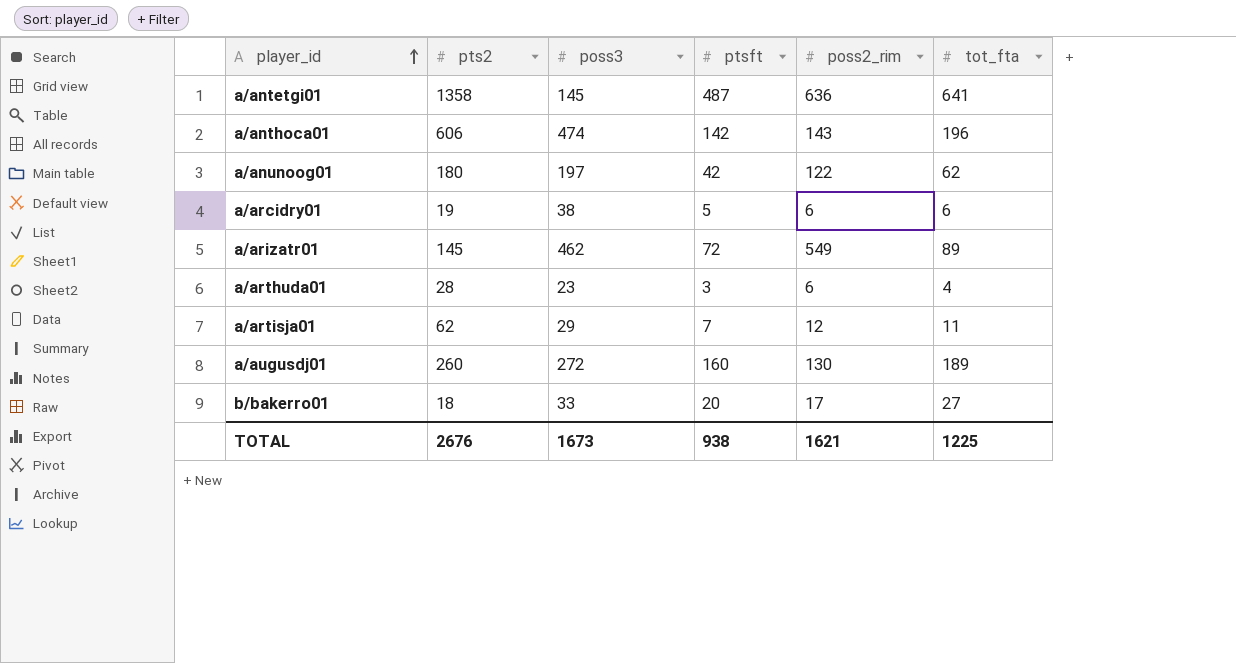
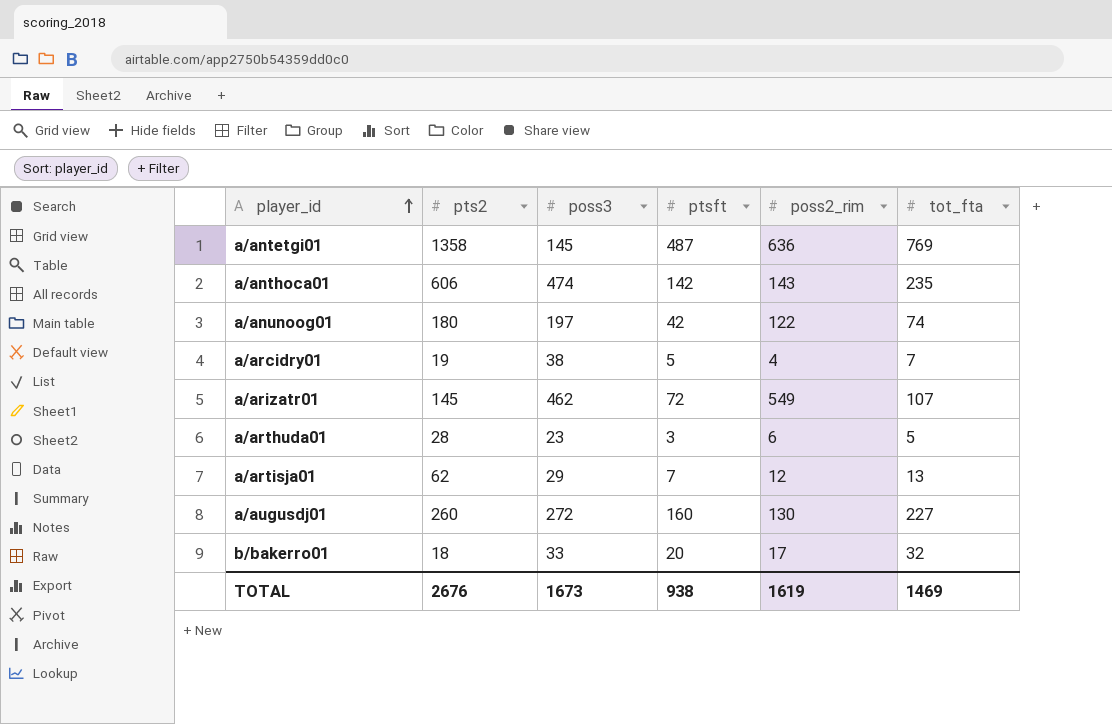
a/antetgi01 | tot_fta: 641 -> 769
a/anthoca01 | tot_fta: 196 -> 235
a/anunoog01 | tot_fta: 62 -> 74
a/arcidry01 | poss2_rim: 6 -> 4
a/arcidry01 | tot_fta: 6 -> 7
a/arizatr01 | tot_fta: 89 -> 107
a/arthuda01 | tot_fta: 4 -> 5
a/artisja01 | tot_fta: 11 -> 13
a/augusdj01 | tot_fta: 189 -> 227
b/bakerro01 | tot_fta: 27 -> 32
TOTAL | poss2_rim: 1621 -> 1619
TOTAL | tot_fta: 1225 -> 1469

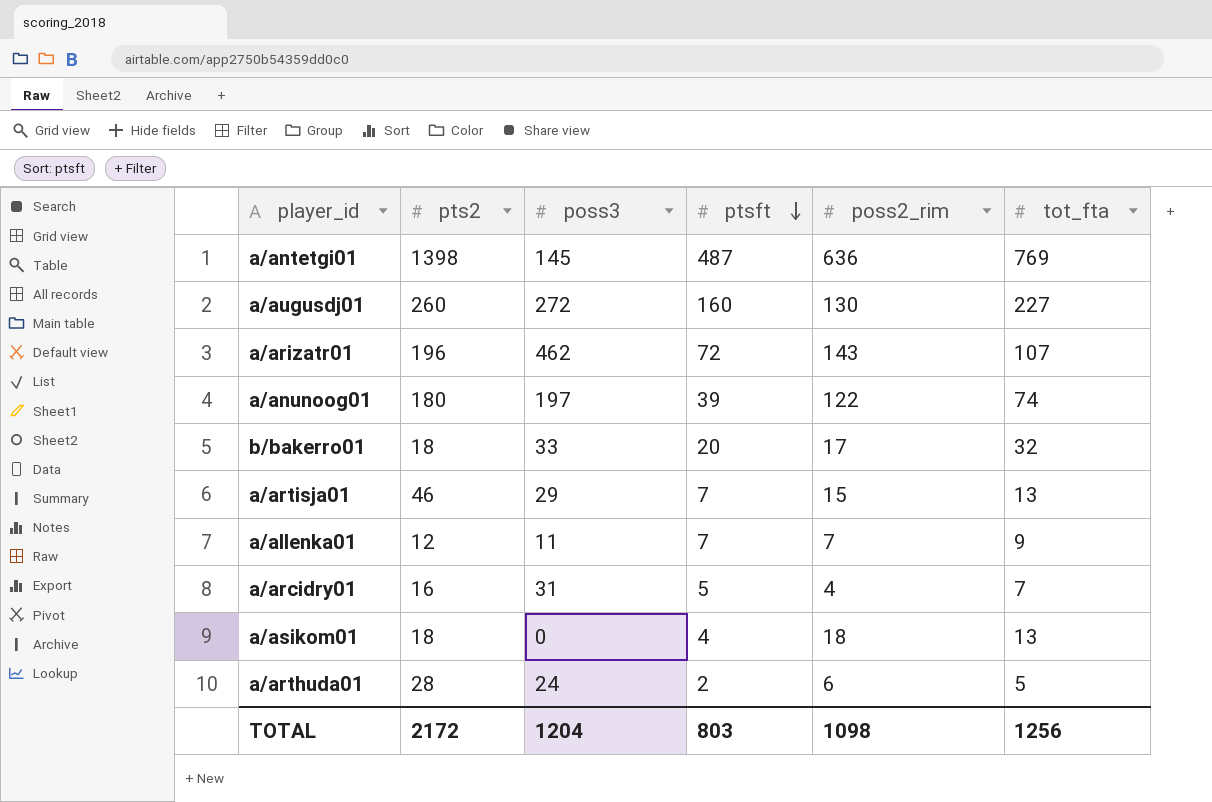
row order: player_id ascending -> ptsft descending
row a/anthoca01: 606 | 474 | 142 | 143 | 235 -> none
a/antetgi01 | pts2: 1358 -> 1398
a/arizatr01 | pts2: 145 -> 196
a/arizatr01 | poss2_rim: 549 -> 143
a/anunoog01 | ptsft: 42 -> 39
a/artisja01 | pts2: 62 -> 46
a/artisja01 | poss2_rim: 12 -> 15
row a/allenka01: none -> 12 | 11 | 7 | 7 | 9
a/arcidry01 | pts2: 19 -> 16
a/arcidry01 | poss3: 38 -> 31
row a/asikom01: none -> 18 | 0 | 4 | 18 | 13
a/arthuda01 | poss3: 23 -> 24
a/arthuda01 | ptsft: 3 -> 2
TOTAL | pts2: 2676 -> 2172
TOTAL | poss3: 1673 -> 1204
TOTAL | ptsft: 938 -> 803
TOTAL | poss2_rim: 1619 -> 1098
TOTAL | tot_fta: 1469 -> 1256

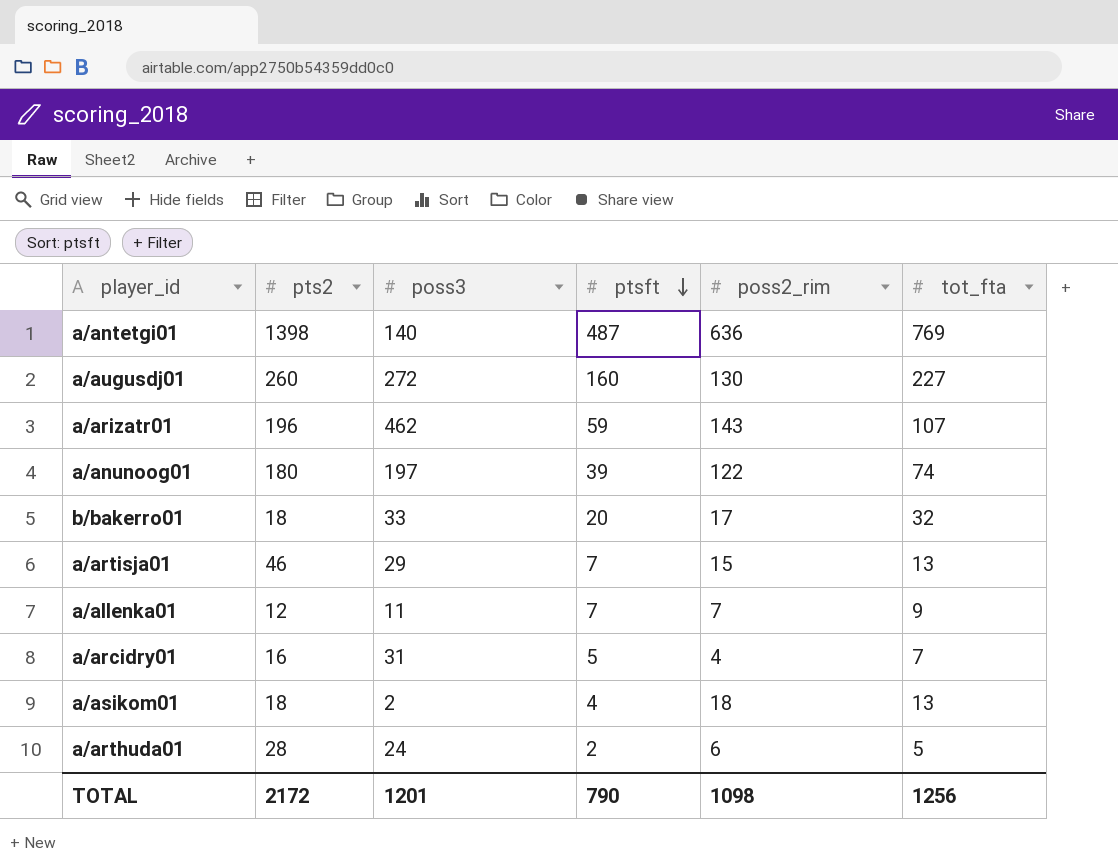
a/antetgi01 | poss3: 145 -> 140
a/arizatr01 | ptsft: 72 -> 59
a/asikom01 | poss3: 0 -> 2
TOTAL | poss3: 1204 -> 1201
TOTAL | ptsft: 803 -> 790

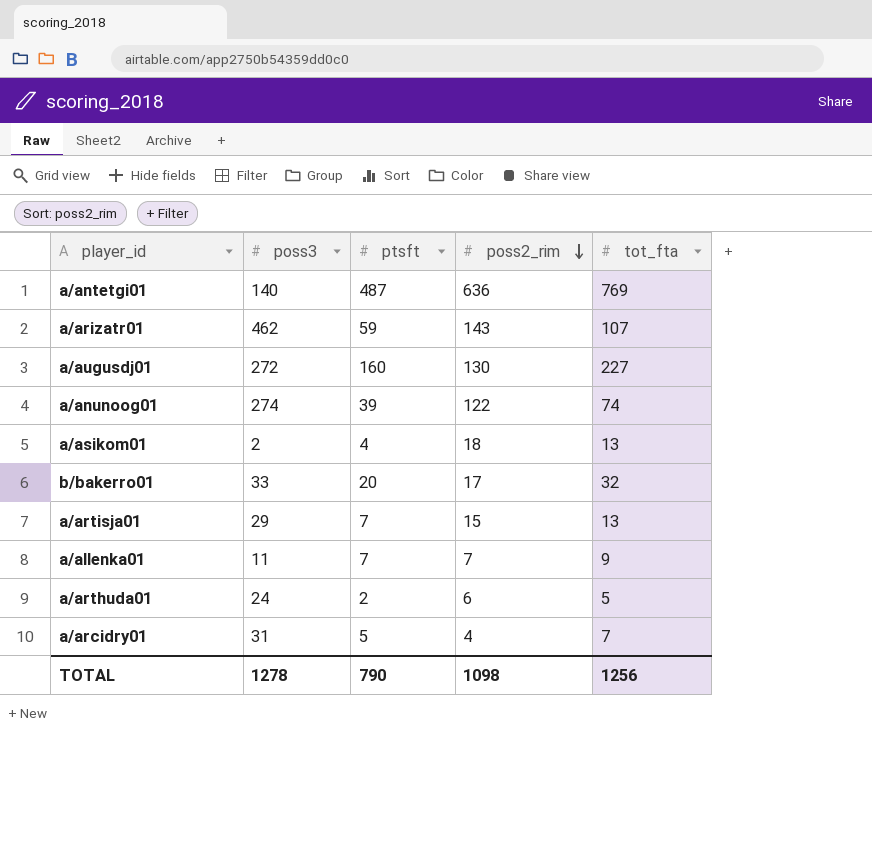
row order: ptsft descending -> poss2_rim descending
column pts2 | position: 2 -> none
a/anunoog01 | poss3: 197 -> 274
TOTAL | poss3: 1201 -> 1278

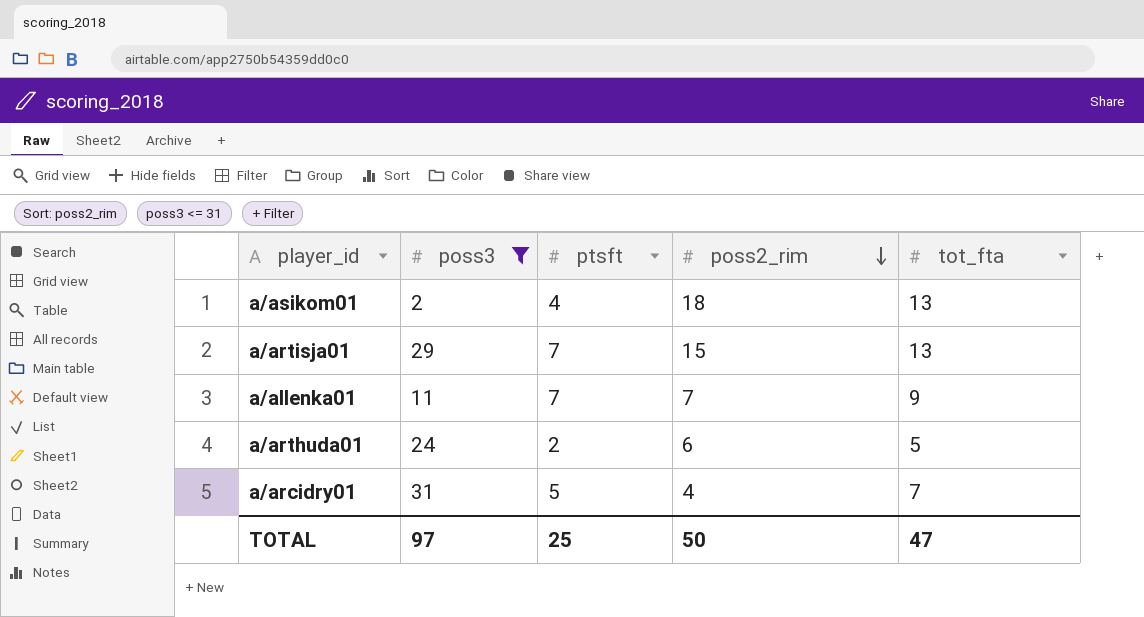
filter: none -> poss3 <= 31
TOTAL | poss3: 1278 -> 97
TOTAL | ptsft: 790 -> 25
TOTAL | poss2_rim: 1098 -> 50
TOTAL | tot_fta: 1256 -> 47

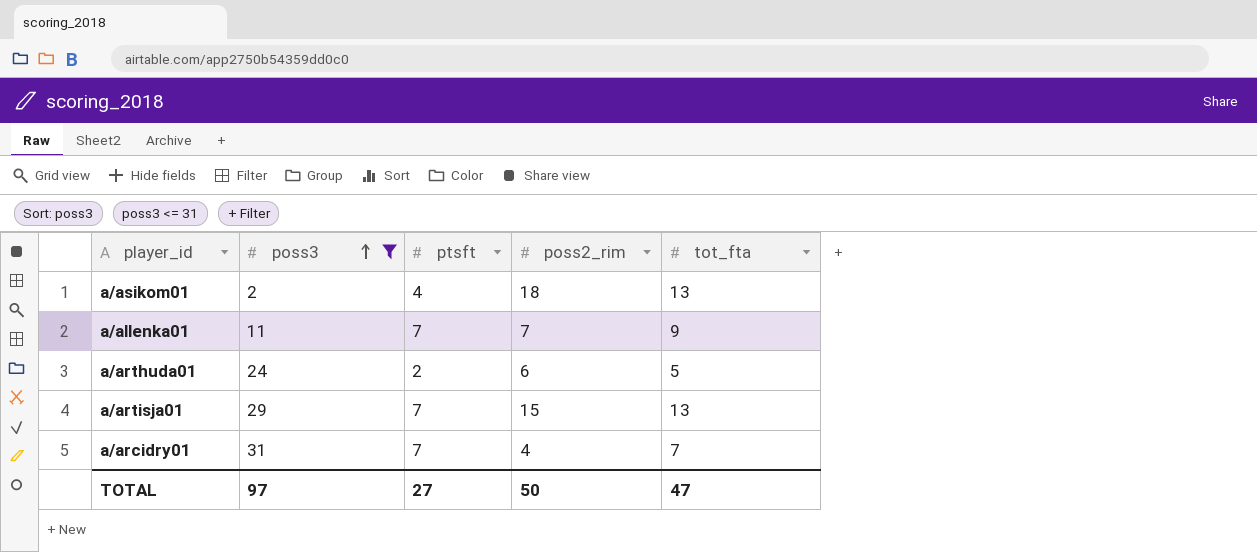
row order: poss2_rim descending -> poss3 ascending
a/arcidry01 | ptsft: 5 -> 7
TOTAL | ptsft: 25 -> 27

